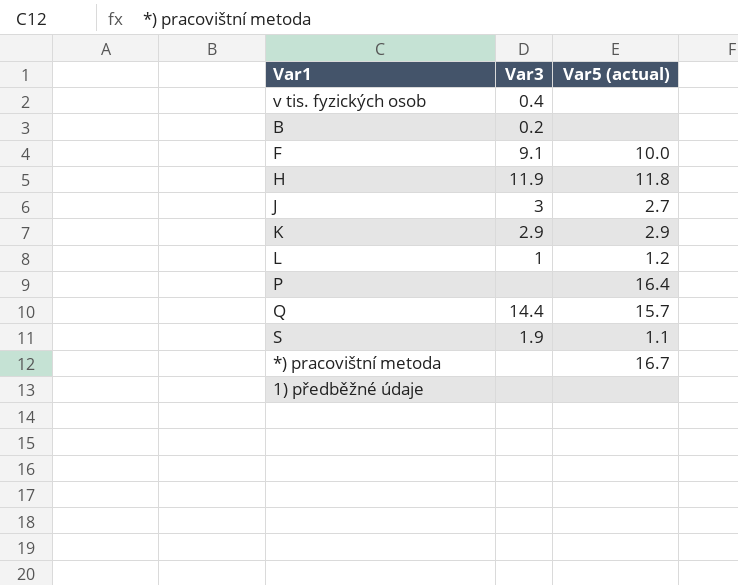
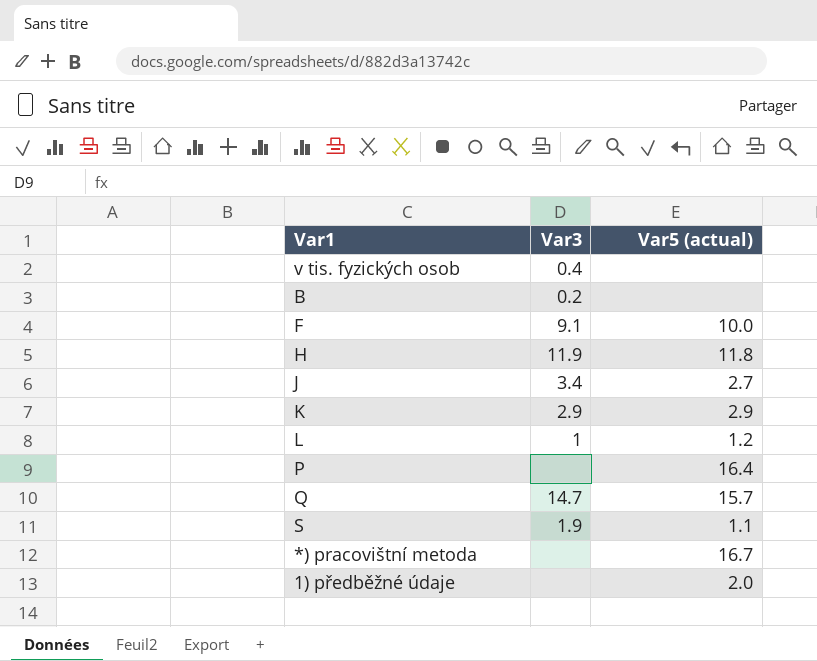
J | Var3: 3 -> 3.4
Q | Var3: 14.4 -> 14.7
1) předběžné údaje | Var5 (actual): none -> 2.0

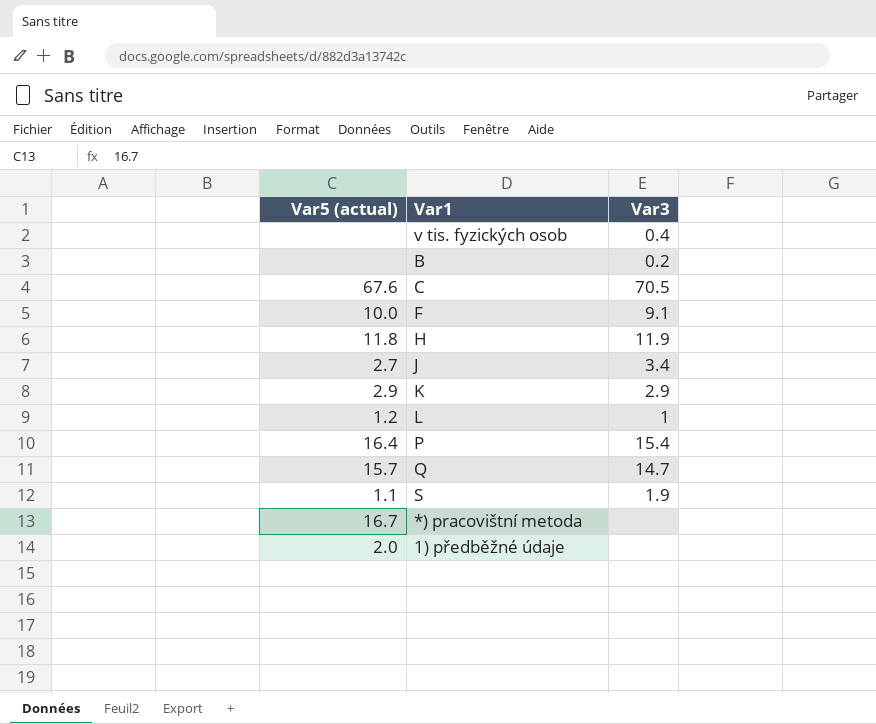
column Var5 (actual) | position: 3 -> 1
row C: none -> 67.6 | 70.5
P | Var3: none -> 15.4

